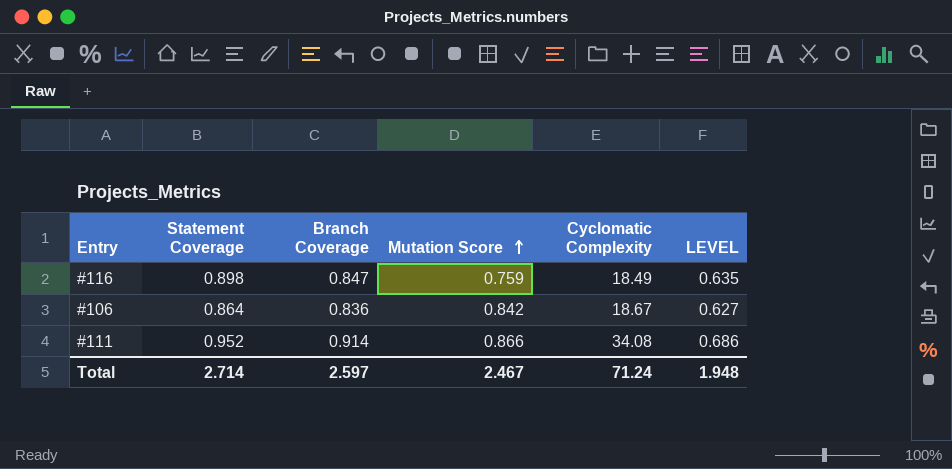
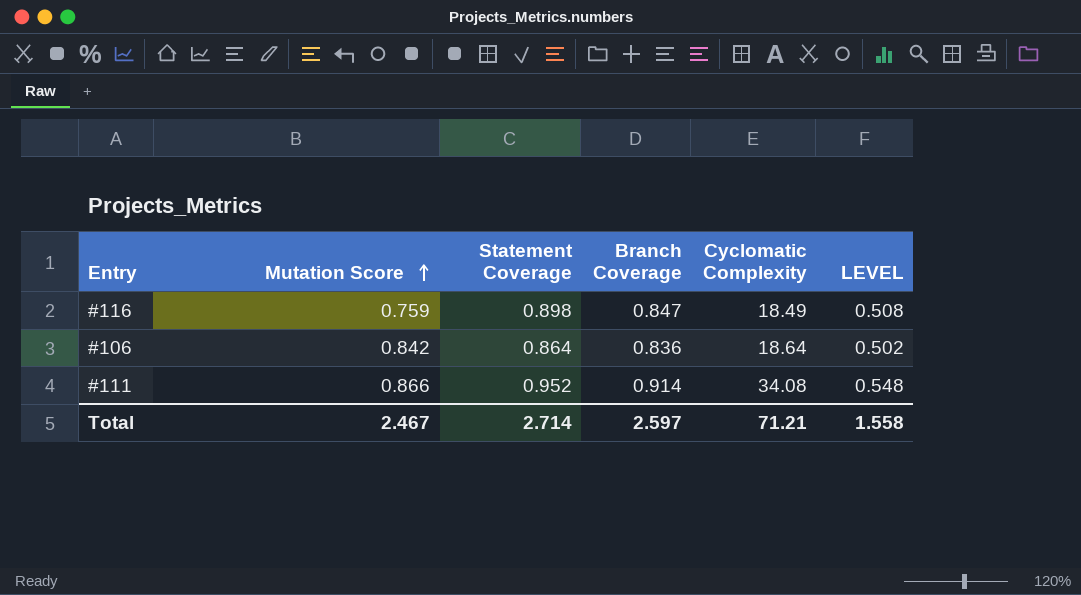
column Mutation Score | position: 4 -> 2
column LEVEL | formula: [Branch Coverage] * 0.75 -> [Branch Coverage] * 0.6
#106 | Cyclomatic Complexity: 18.67 -> 18.64
Total | Cyclomatic Complexity: 71.24 -> 71.21
Total | LEVEL: 1.948 -> 1.558

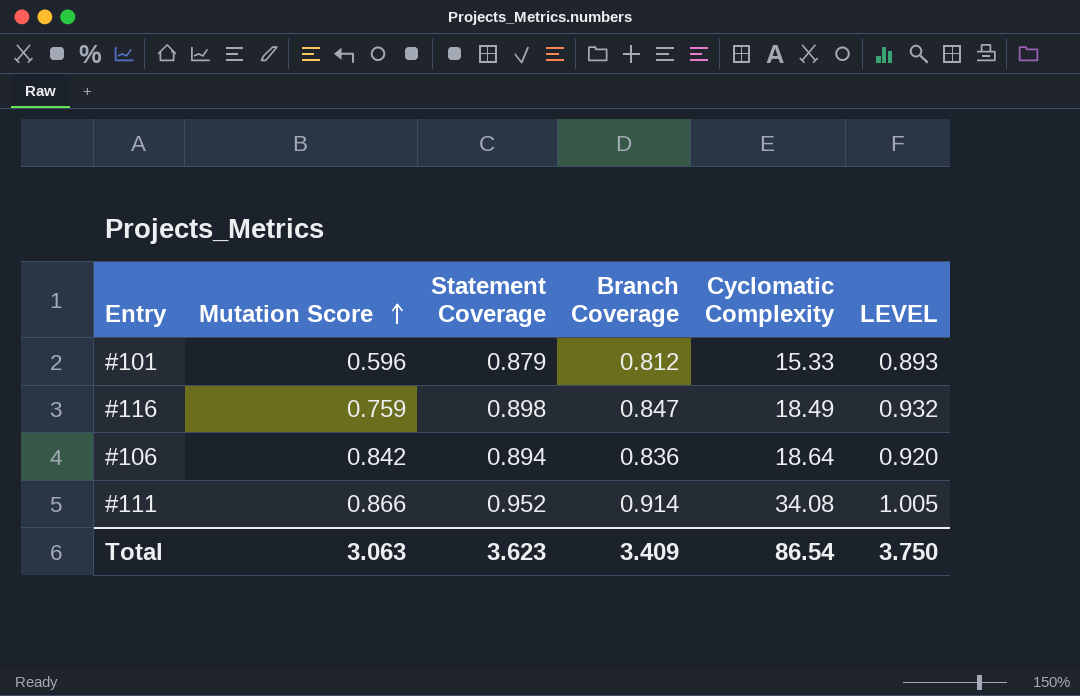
column LEVEL | formula: [Branch Coverage] * 0.6 -> [Branch Coverage] * 1.1
row #101: none -> 0.596 | 0.879 | 0.812 | 15.33 | 0.893
#106 | Statement Coverage: 0.864 -> 0.894
Total | Mutation Score: 2.467 -> 3.063
Total | Statement Coverage: 2.714 -> 3.623
Total | Branch Coverage: 2.597 -> 3.409
Total | Cyclomatic Complexity: 71.21 -> 86.54
Total | LEVEL: 1.558 -> 3.750

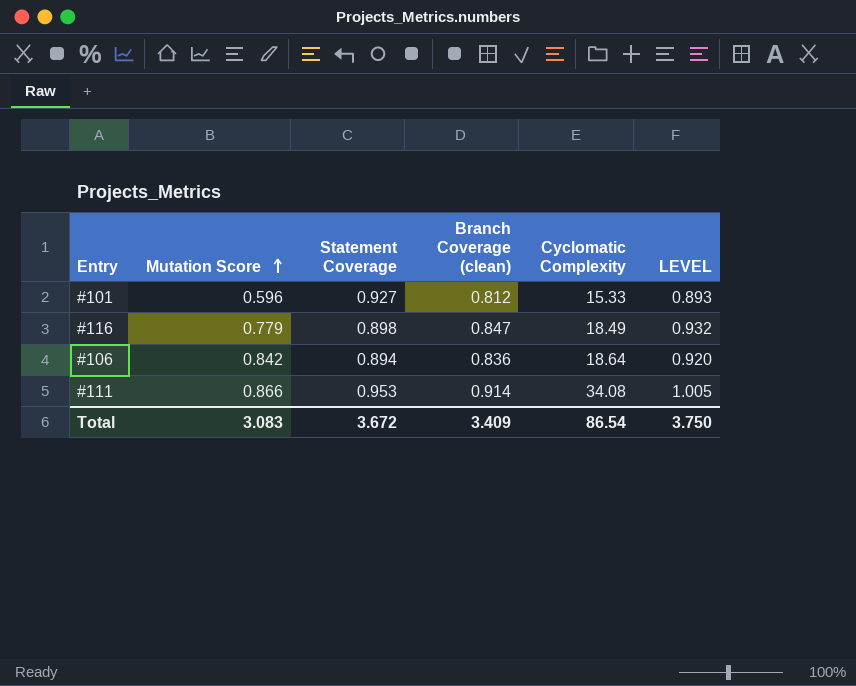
column name: Branch Coverage -> Branch Coverage (clean)
#101 | Statement Coverage: 0.879 -> 0.927
#116 | Mutation Score: 0.759 -> 0.779
#111 | Statement Coverage: 0.952 -> 0.953
Total | Mutation Score: 3.063 -> 3.083
Total | Statement Coverage: 3.623 -> 3.672

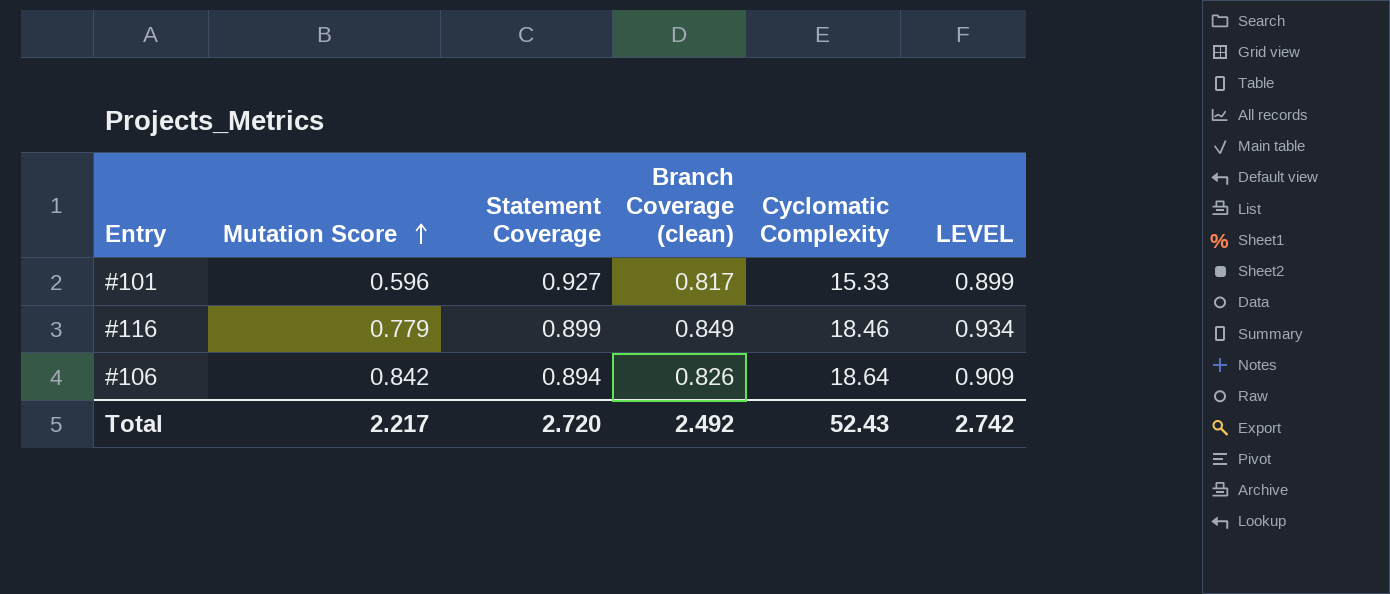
row #111: 0.866 | 0.953 | 0.914 | 34.08 | 1.005 -> none
#101 | Branch Coverage (clean): 0.812 -> 0.817
#101 | LEVEL: 0.893 -> 0.899
#116 | Statement Coverage: 0.898 -> 0.899
#116 | Branch Coverage (clean): 0.847 -> 0.849
#116 | Cyclomatic Complexity: 18.49 -> 18.46
#116 | LEVEL: 0.932 -> 0.934
#106 | Branch Coverage (clean): 0.836 -> 0.826
#106 | LEVEL: 0.920 -> 0.909
Total | Mutation Score: 3.083 -> 2.217
Total | Statement Coverage: 3.672 -> 2.720
Total | Branch Coverage (clean): 3.409 -> 2.492
Total | Cyclomatic Complexity: 86.54 -> 52.43
Total | LEVEL: 3.750 -> 2.742

